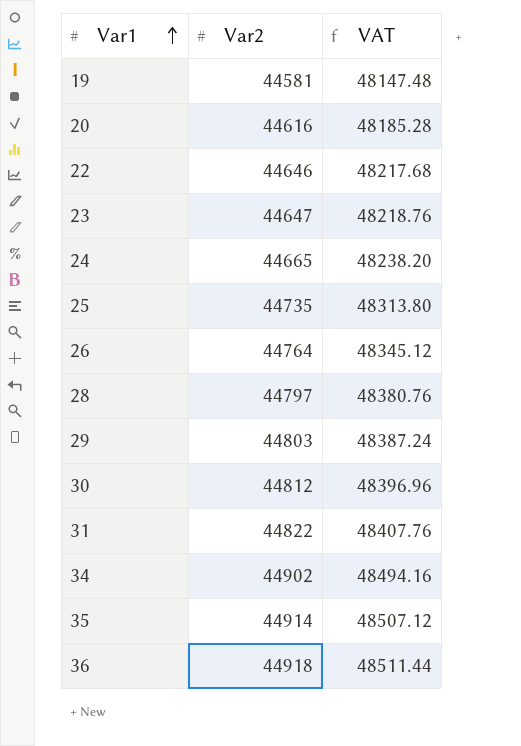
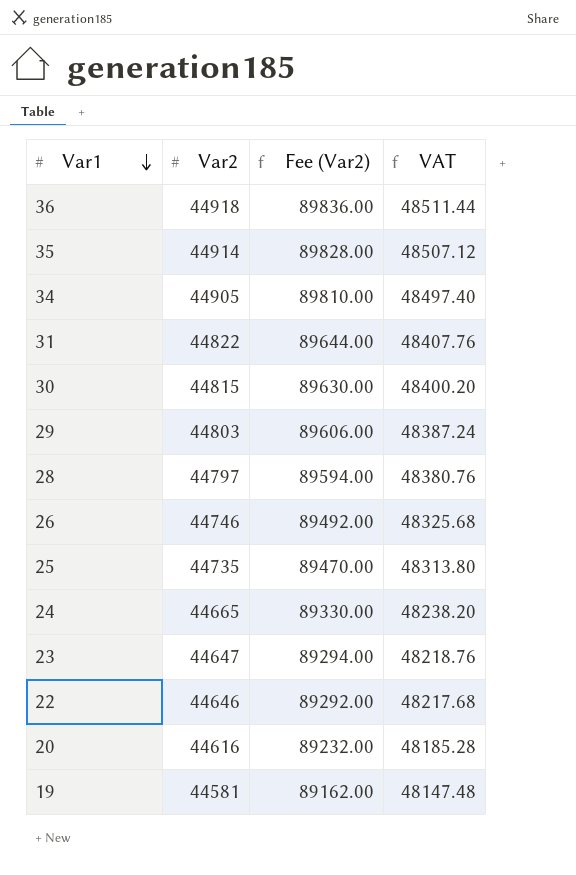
row order: Var1 ascending -> Var1 descending
column Fee (Var2) | formula: none -> [Var2] * 2
34 | Var2: 44902 -> 44905
34 | VAT: 48494.16 -> 48497.40
30 | Var2: 44812 -> 44815
30 | VAT: 48396.96 -> 48400.20
26 | Var2: 44764 -> 44746
26 | VAT: 48345.12 -> 48325.68

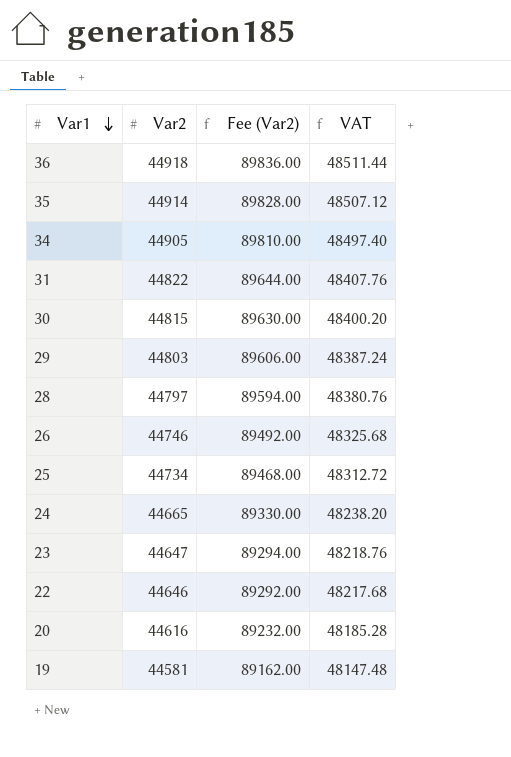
25 | Var2: 44735 -> 44734
25 | Fee (Var2): 89470.00 -> 89468.00
25 | VAT: 48313.80 -> 48312.72

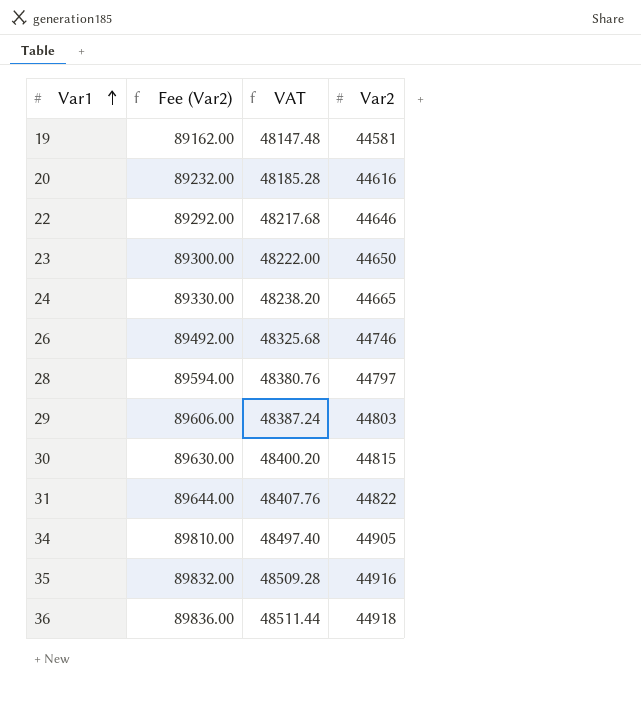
row order: Var1 descending -> Var1 ascending
column Var2 | position: 2 -> 4
row 25: 44734 | 89468.00 | 48312.72 -> none
23 | Fee (Var2): 89294.00 -> 89300.00
23 | VAT: 48218.76 -> 48222.00
23 | Var2: 44647 -> 44650
35 | Fee (Var2): 89828.00 -> 89832.00
35 | VAT: 48507.12 -> 48509.28
35 | Var2: 44914 -> 44916

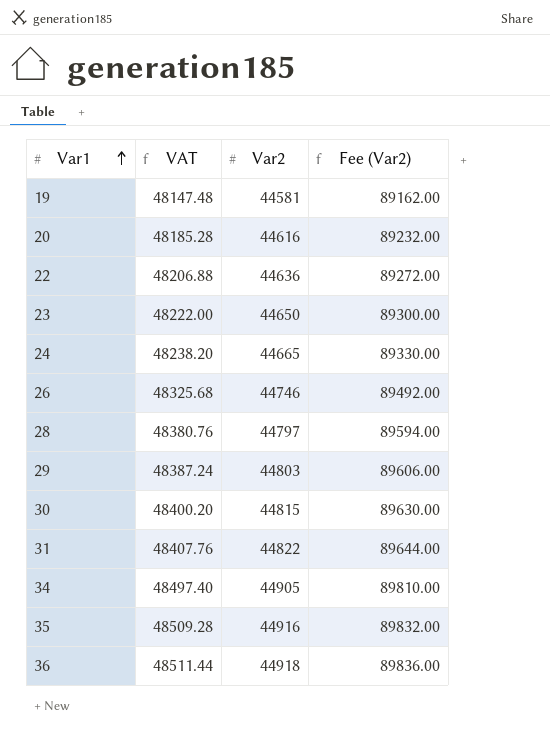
column Fee (Var2) | position: 2 -> 4
22 | VAT: 48217.68 -> 48206.88
22 | Var2: 44646 -> 44636
22 | Fee (Var2): 89292.00 -> 89272.00

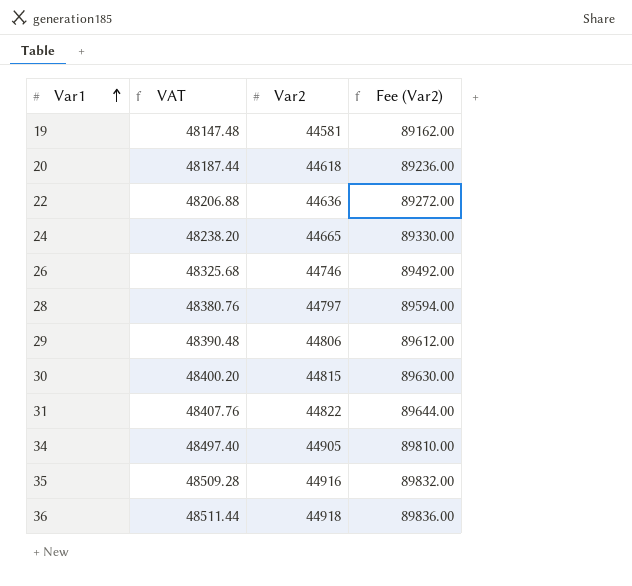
row 23: 48222.00 | 44650 | 89300.00 -> none
20 | VAT: 48185.28 -> 48187.44
20 | Var2: 44616 -> 44618
20 | Fee (Var2): 89232.00 -> 89236.00
29 | VAT: 48387.24 -> 48390.48
29 | Var2: 44803 -> 44806
29 | Fee (Var2): 89606.00 -> 89612.00

